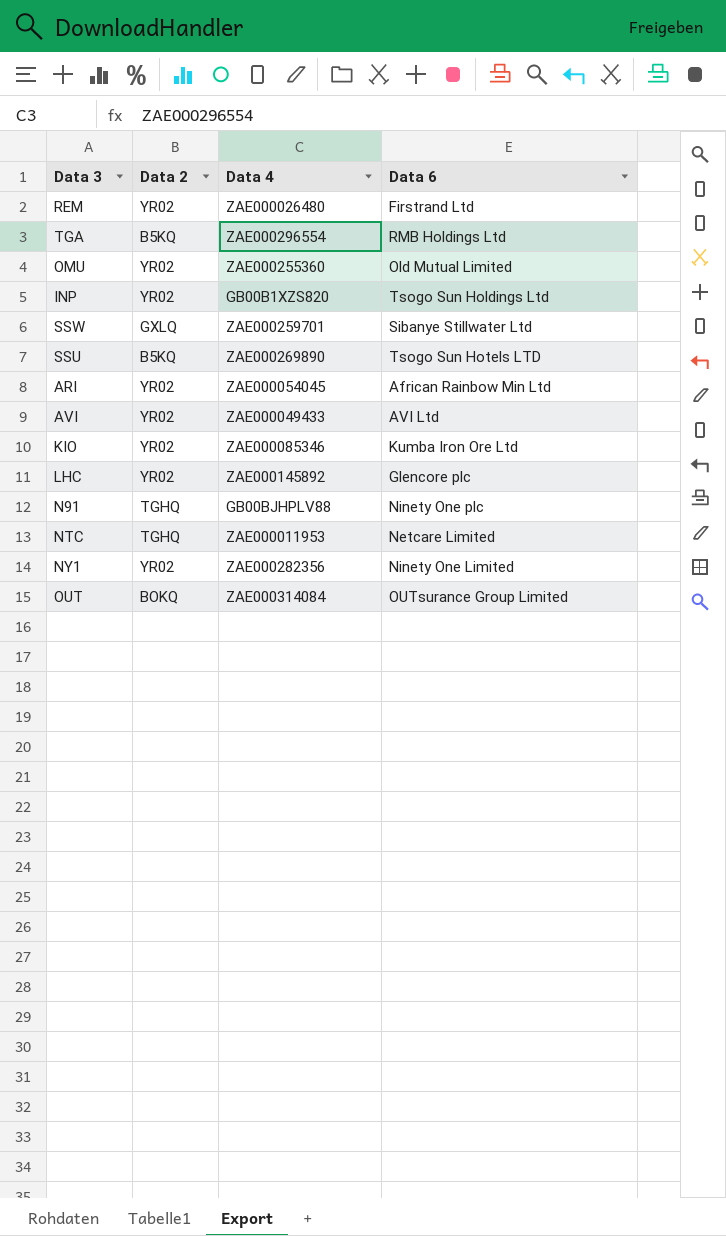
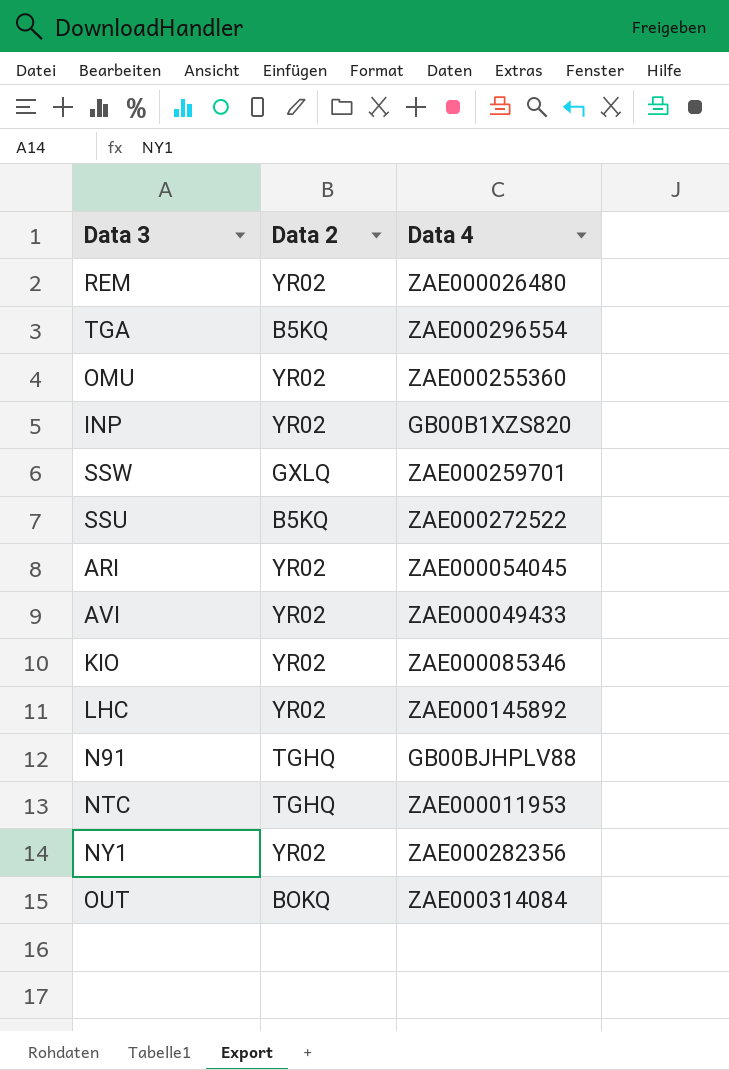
column Data 6 | position: 4 -> none
SSU | Data 4: ZAE000269890 -> ZAE000272522

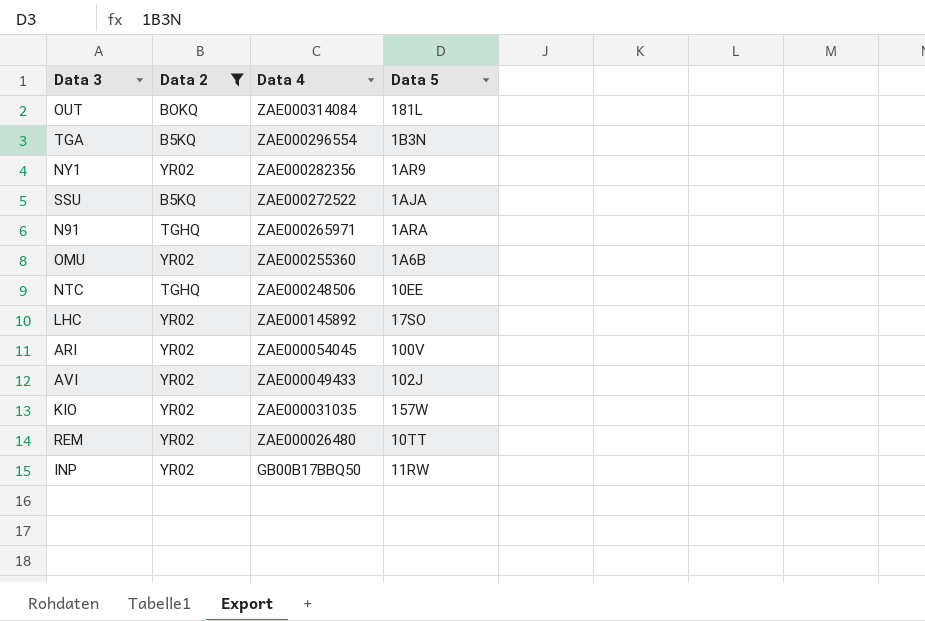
filter: none -> Data 2 != GXLQ
row order: none -> Data 4 descending
column Data 5 | position: none -> 4
N91 | Data 4: GB00BJHPLV88 -> ZAE000265971
NTC | Data 4: ZAE000011953 -> ZAE000248506
KIO | Data 4: ZAE000085346 -> ZAE000031035
INP | Data 4: GB00B1XZS820 -> GB00B17BBQ50

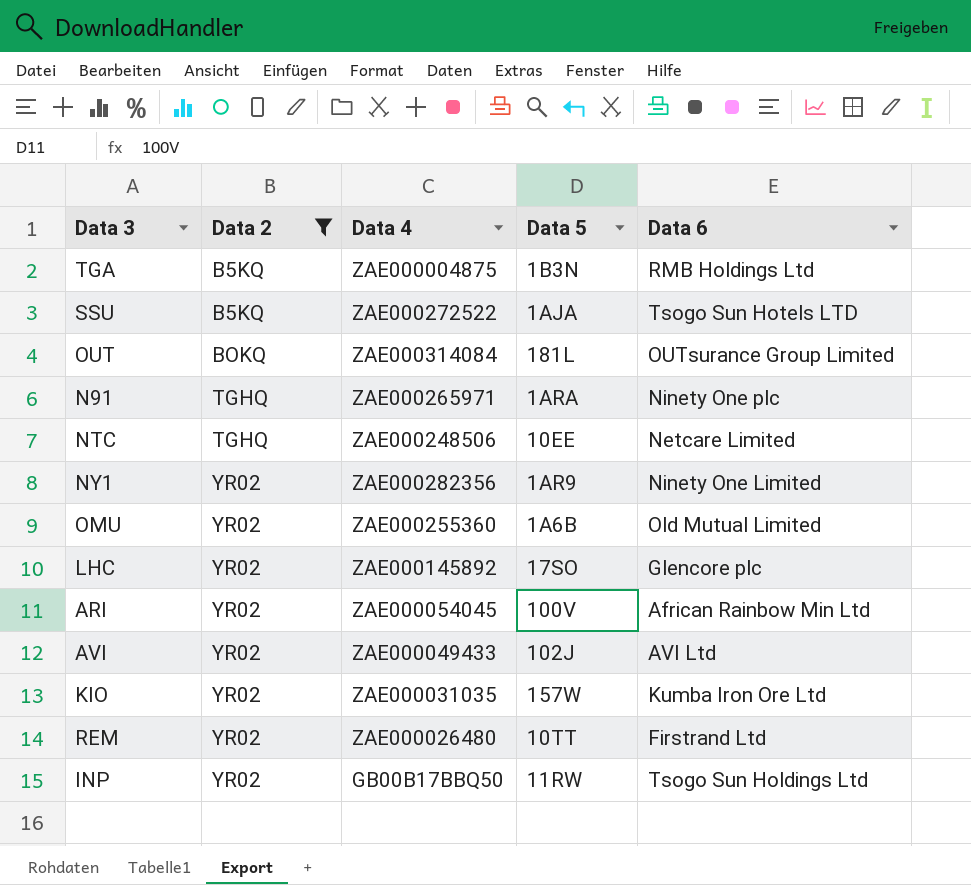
row order: Data 4 descending -> Data 2 ascending
column Data 6 | position: none -> 5
TGA | Data 4: ZAE000296554 -> ZAE000004875

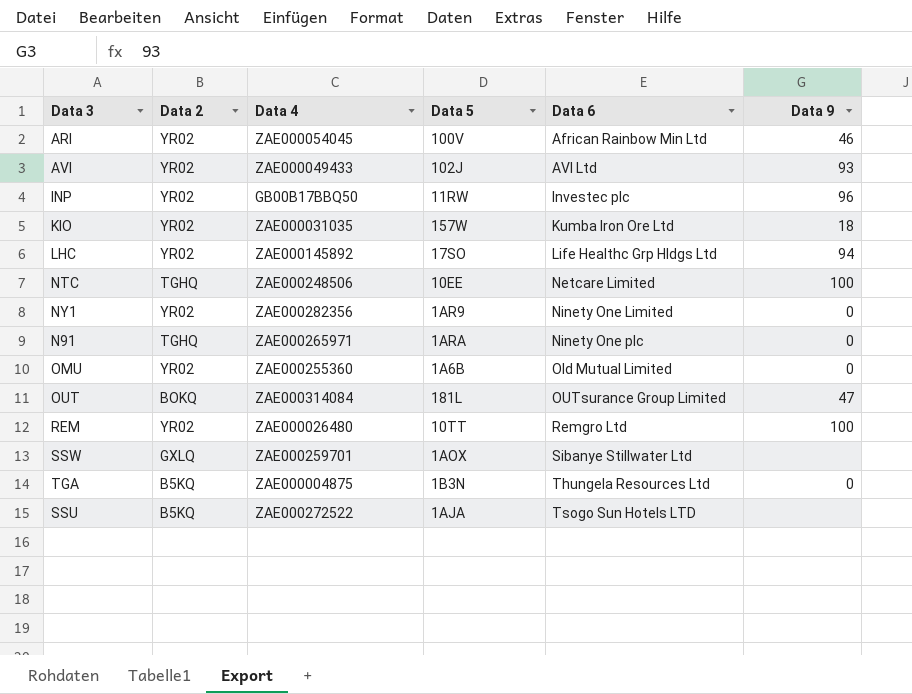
filter: Data 2 != GXLQ -> none
row order: Data 2 ascending -> Data 6 ascending
column Data 9 | position: none -> 6
INP | Data 6: Tsogo Sun Holdings Ltd -> Investec plc
LHC | Data 6: Glencore plc -> Life Healthc Grp Hldgs Ltd
REM | Data 6: Firstrand Ltd -> Remgro Ltd
TGA | Data 6: RMB Holdings Ltd -> Thungela Resources Ltd

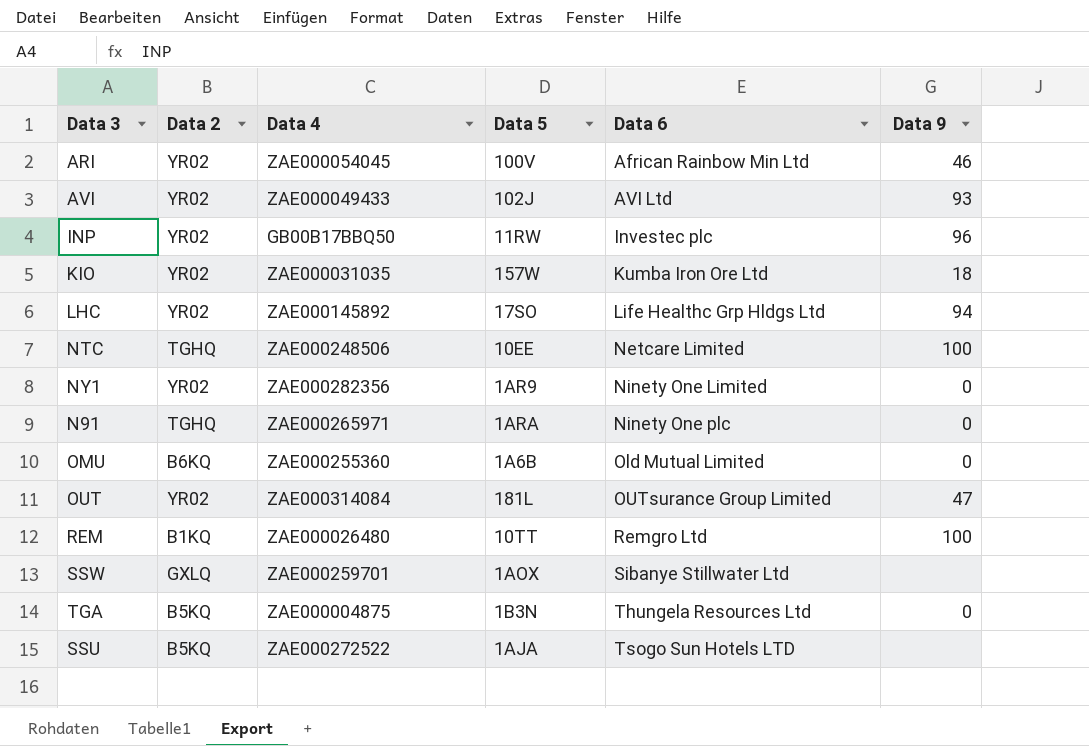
OMU | Data 2: YR02 -> B6KQ
OUT | Data 2: BOKQ -> YR02
REM | Data 2: YR02 -> B1KQ

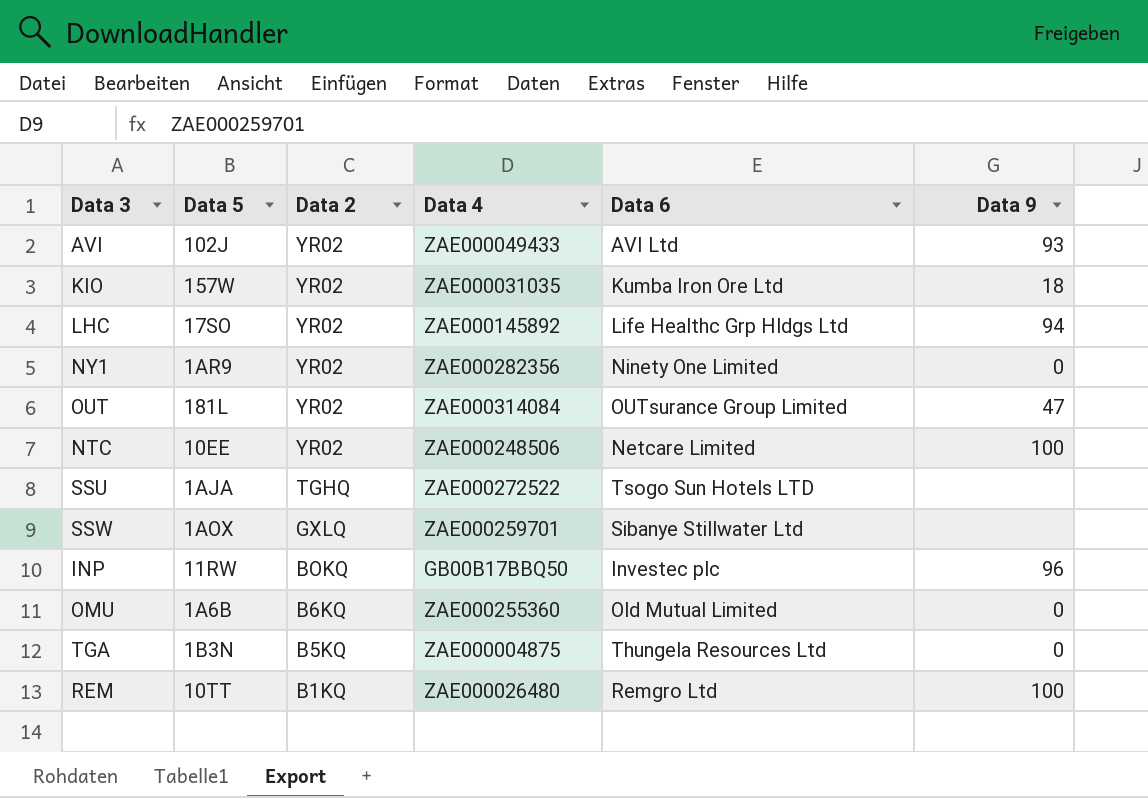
row order: Data 6 ascending -> Data 2 descending
column Data 5 | position: 4 -> 2
row ARI: YR02 | ZAE000054045 | 100V | African Rainbow Min Ltd | 46 -> none
row N91: TGHQ | ZAE000265971 | 1ARA | Ninety One plc | 0 -> none
NTC | Data 2: TGHQ -> YR02
SSU | Data 2: B5KQ -> TGHQ
INP | Data 2: YR02 -> BOKQ

